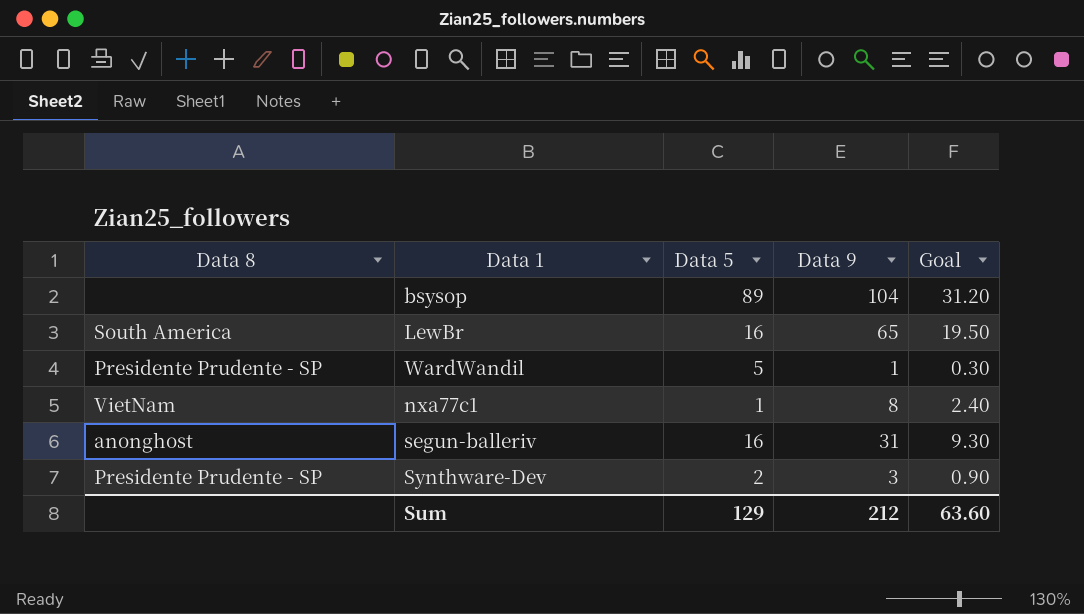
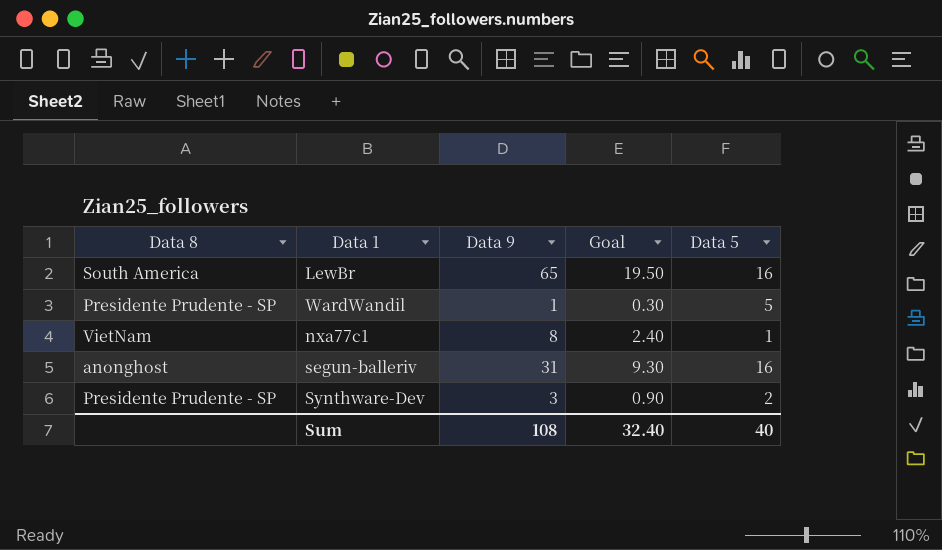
column Data 5 | position: 3 -> 5
row bsysop: none | 89 | 104 | 31.20 -> none
Sum | Data 9: 212 -> 108
Sum | Goal: 63.60 -> 32.40
Sum | Data 5: 129 -> 40

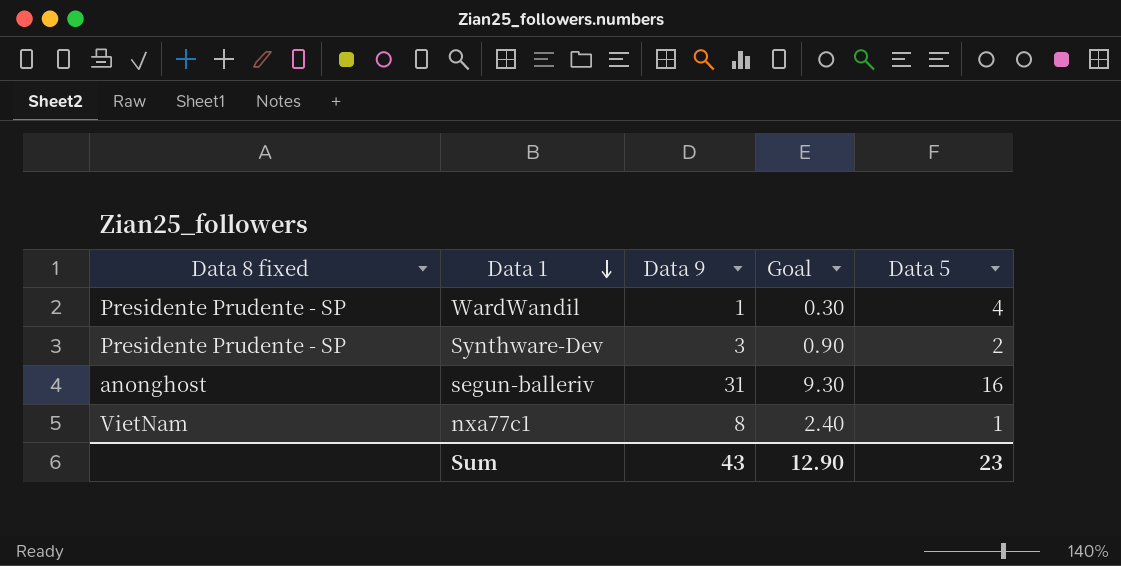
row order: none -> Data 1 descending
column name: Data 8 -> Data 8 fixed
row LewBr: South America | 65 | 19.50 | 16 -> none
WardWandil | Data 5: 5 -> 4
Sum | Data 9: 108 -> 43
Sum | Goal: 32.40 -> 12.90
Sum | Data 5: 40 -> 23

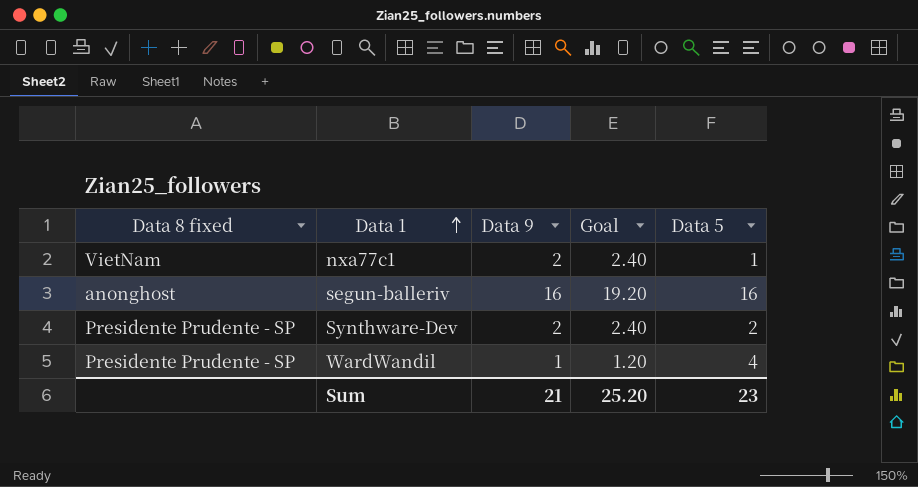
row order: Data 1 descending -> Data 1 ascending
column Goal | formula: [Data 9] * 0.3 -> [Data 9] * 1.2
nxa77c1 | Data 9: 8 -> 2
segun-balleriv | Data 9: 31 -> 16
Synthware-Dev | Data 9: 3 -> 2
Sum | Data 9: 43 -> 21
Sum | Goal: 12.90 -> 25.20

